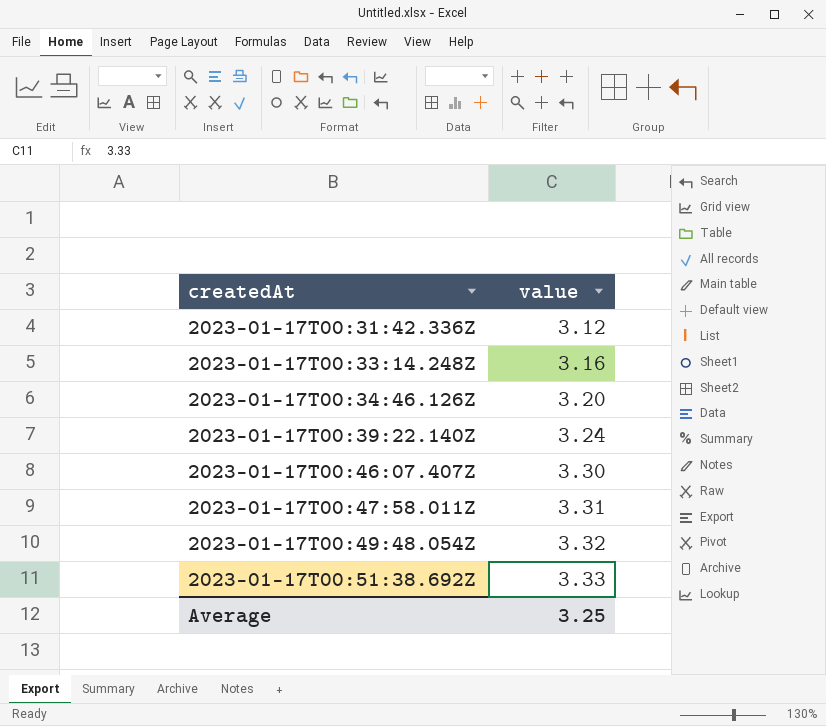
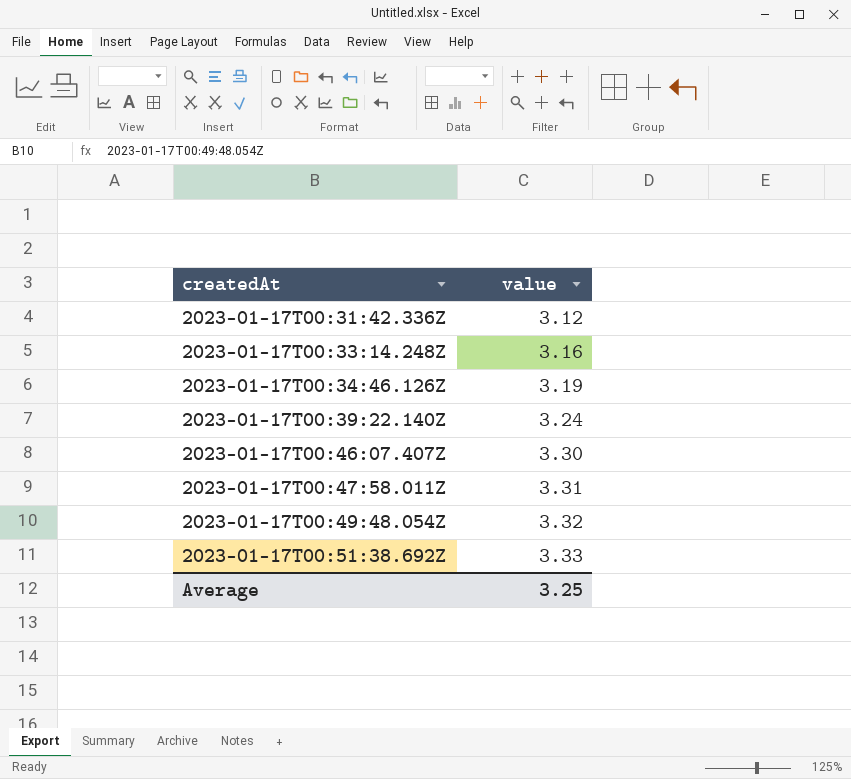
2023-01-17T00:34:46.126Z | value: 3.20 -> 3.19

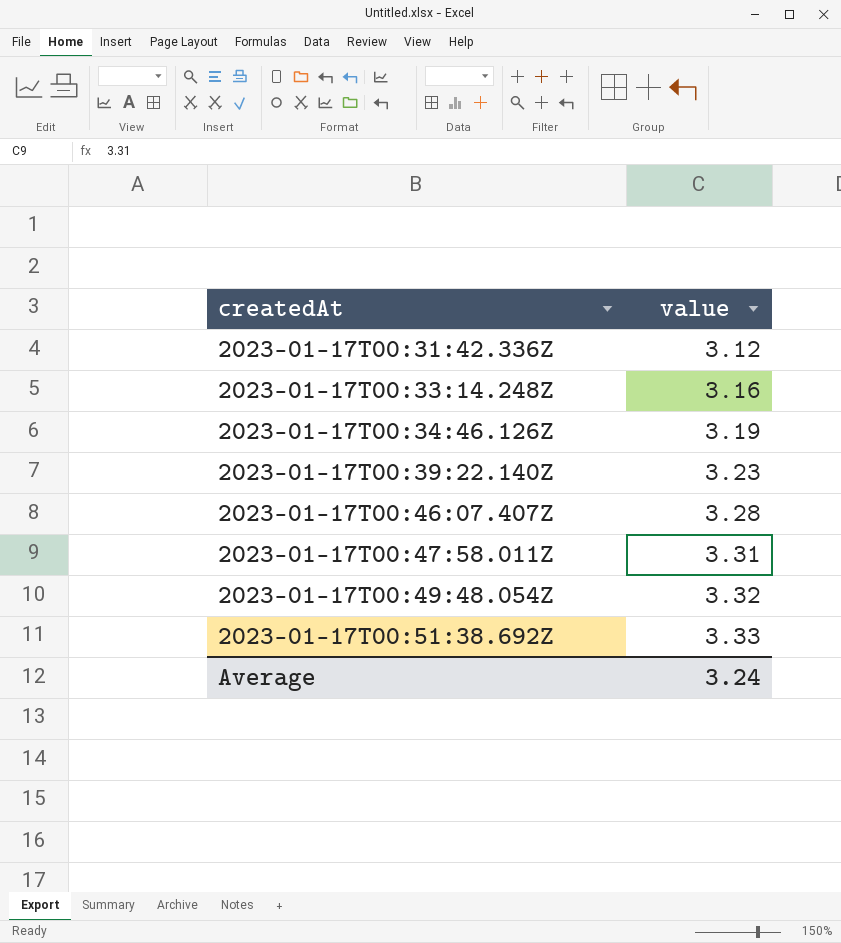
2023-01-17T00:39:22.140Z | value: 3.24 -> 3.23
2023-01-17T00:46:07.407Z | value: 3.30 -> 3.28
Average | value: 3.25 -> 3.24

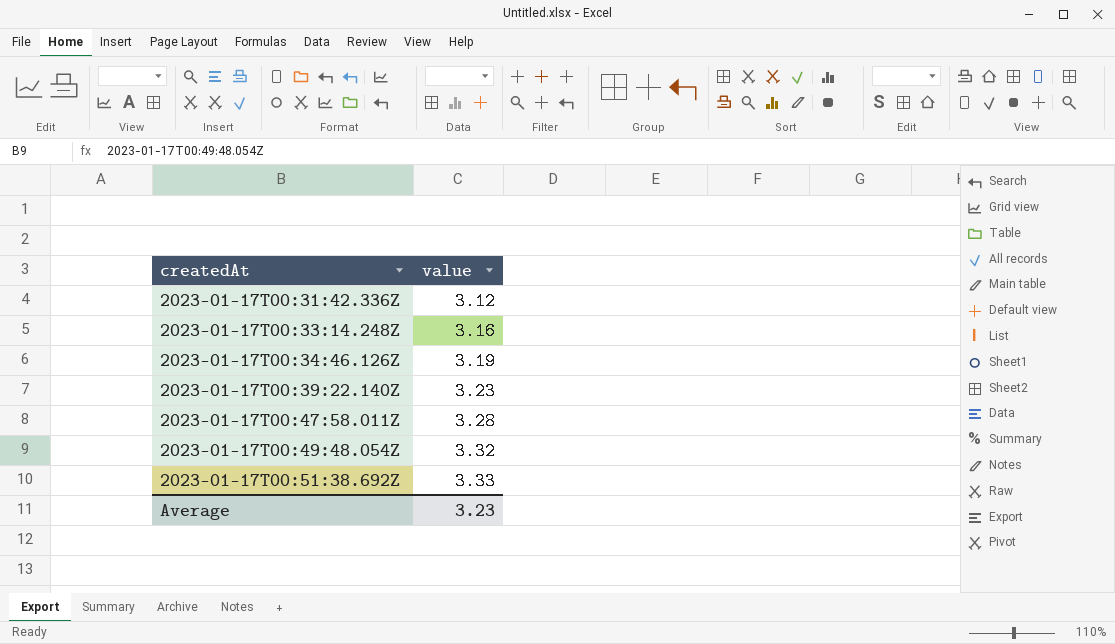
row 2023-01-17T00:46:07.407Z: 3.28 -> none
2023-01-17T00:47:58.011Z | value: 3.31 -> 3.28
Average | value: 3.24 -> 3.23

